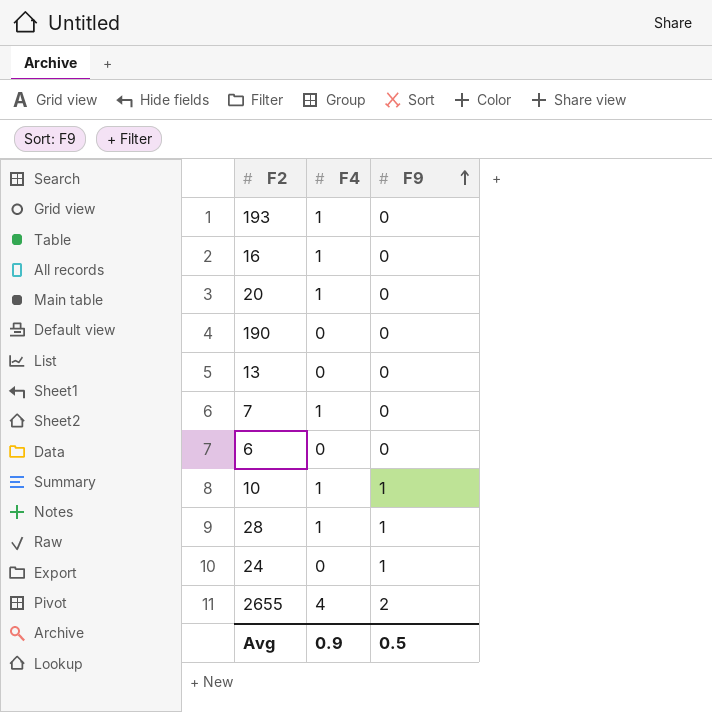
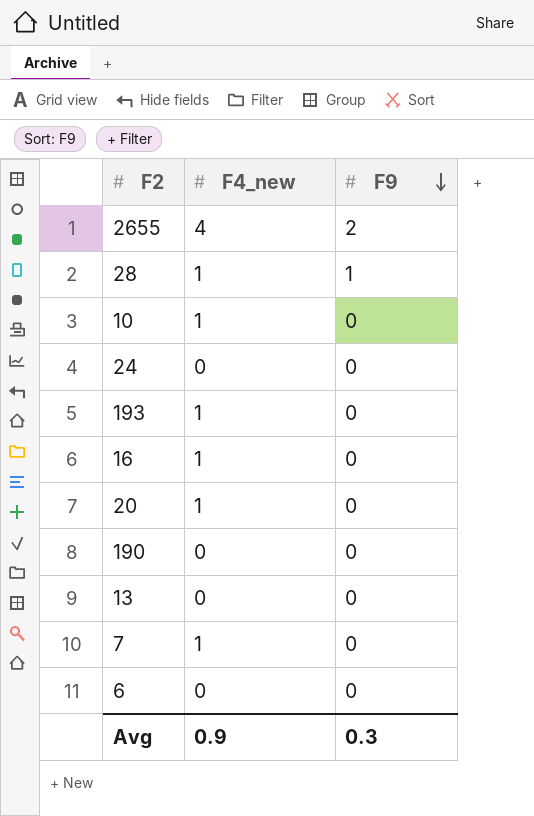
row order: F9 ascending -> F9 descending
column name: F4 -> F4_new
10 | F9: 1 -> 0
24 | F9: 1 -> 0
Avg | F9: 0.5 -> 0.3

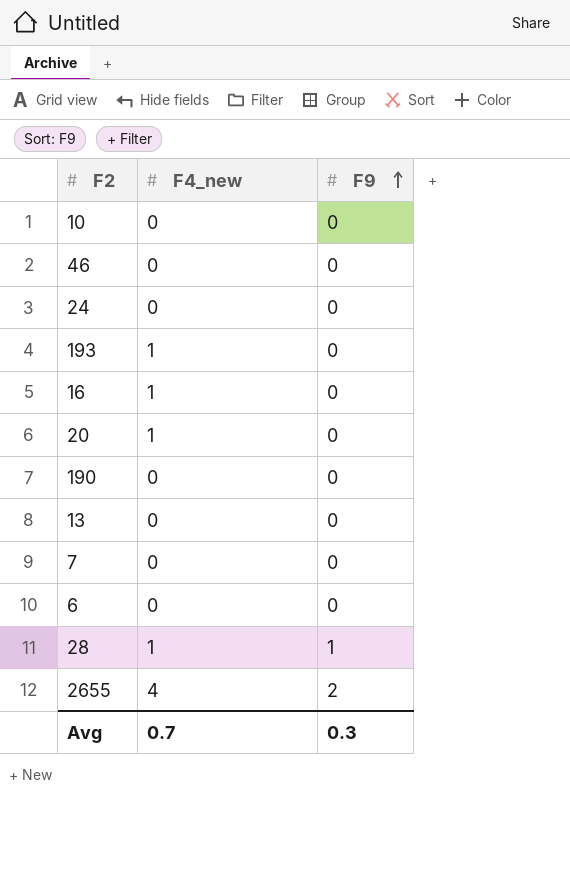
row order: F9 descending -> F9 ascending
10 | F4_new: 1 -> 0
row 46: none -> 0 | 0
7 | F4_new: 1 -> 0
Avg | F4_new: 0.9 -> 0.7

